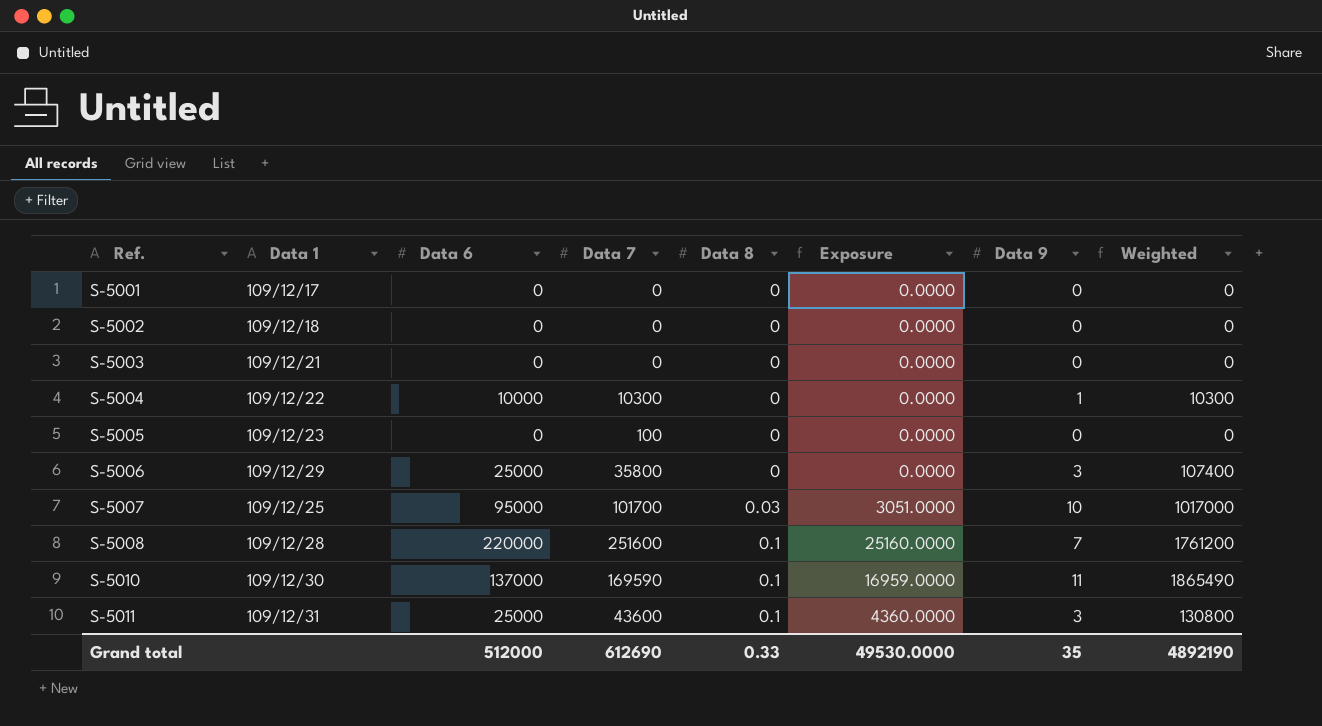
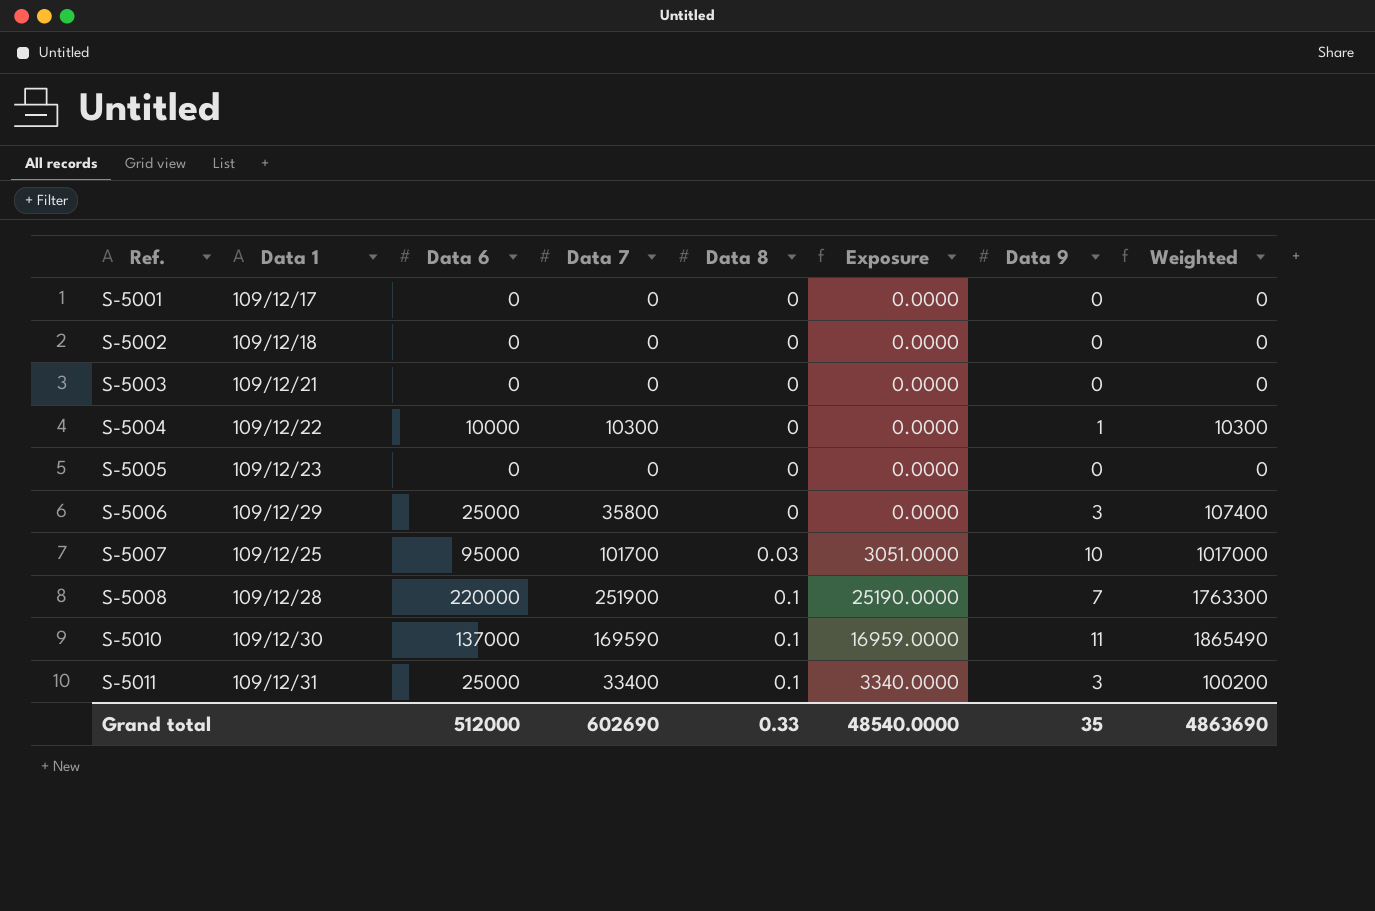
S-5005 | Data 7: 100 -> 0
S-5008 | Data 7: 251600 -> 251900
S-5008 | Exposure: 25160.0000 -> 25190.0000
S-5008 | Weighted: 1761200 -> 1763300
S-5011 | Data 7: 43600 -> 33400
S-5011 | Exposure: 4360.0000 -> 3340.0000
S-5011 | Weighted: 130800 -> 100200
Grand total | Data 7: 612690 -> 602690
Grand total | Exposure: 49530.0000 -> 48540.0000
Grand total | Weighted: 4892190 -> 4863690

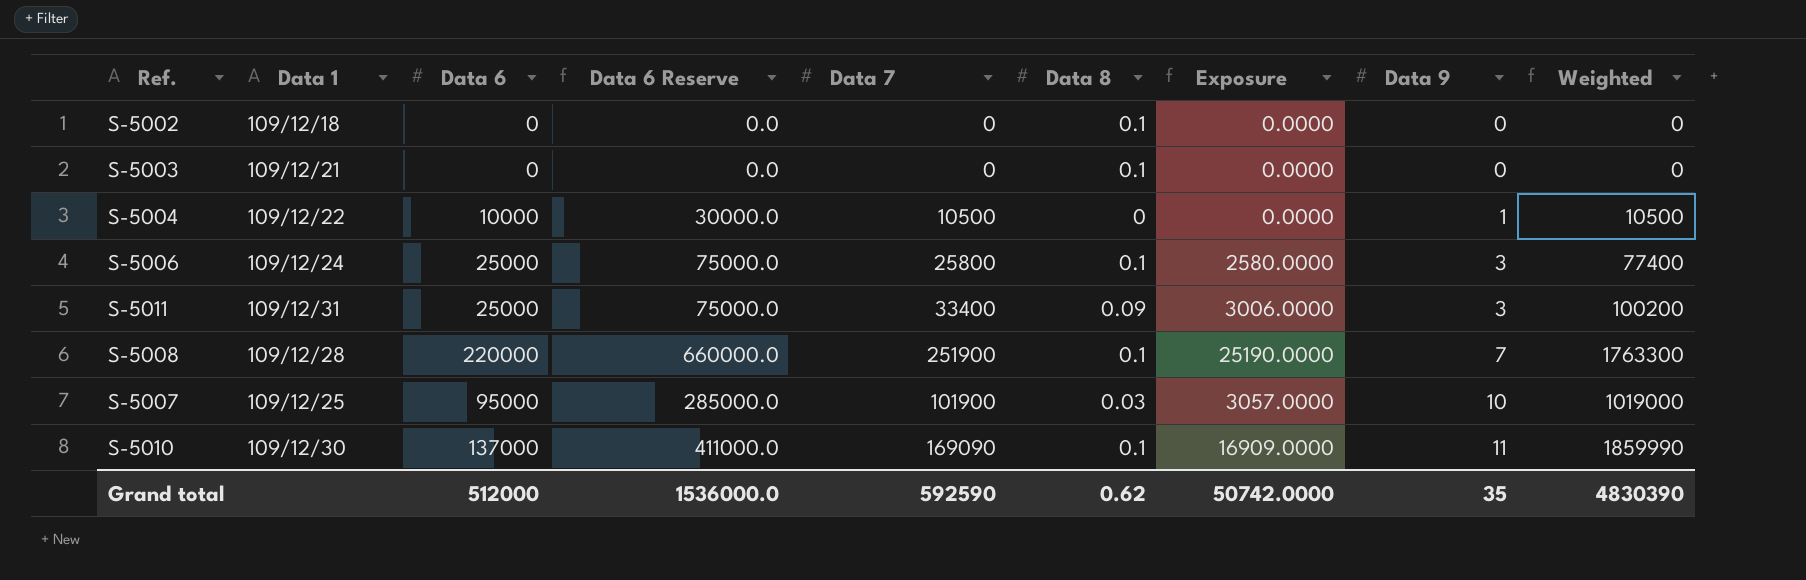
row order: Ref. ascending -> Data 9 ascending
column Data 6 Reserve | formula: none -> [Data 6] * 3
row S-5001: 109/12/17 | 0 | 0 | 0 | 0.0000 | 0 | 0 -> none
row S-5005: 109/12/23 | 0 | 0 | 0 | 0.0000 | 0 | 0 -> none
S-5002 | Data 8: 0 -> 0.1
S-5003 | Data 8: 0 -> 0.1
S-5004 | Data 7: 10300 -> 10500
S-5004 | Weighted: 10300 -> 10500
S-5006 | Data 1: 109/12/29 -> 109/12/24
S-5006 | Data 7: 35800 -> 25800
S-5006 | Data 8: 0 -> 0.1
S-5006 | Exposure: 0.0000 -> 2580.0000
S-5006 | Weighted: 107400 -> 77400
S-5011 | Data 8: 0.1 -> 0.09
S-5011 | Exposure: 3340.0000 -> 3006.0000
S-5007 | Data 7: 101700 -> 101900
S-5007 | Exposure: 3051.0000 -> 3057.0000
S-5007 | Weighted: 1017000 -> 1019000
S-5010 | Data 7: 169590 -> 169090
S-5010 | Exposure: 16959.0000 -> 16909.0000
S-5010 | Weighted: 1865490 -> 1859990
Grand total | Data 7: 602690 -> 592590
Grand total | Data 8: 0.33 -> 0.62
Grand total | Exposure: 48540.0000 -> 50742.0000
Grand total | Weighted: 4863690 -> 4830390

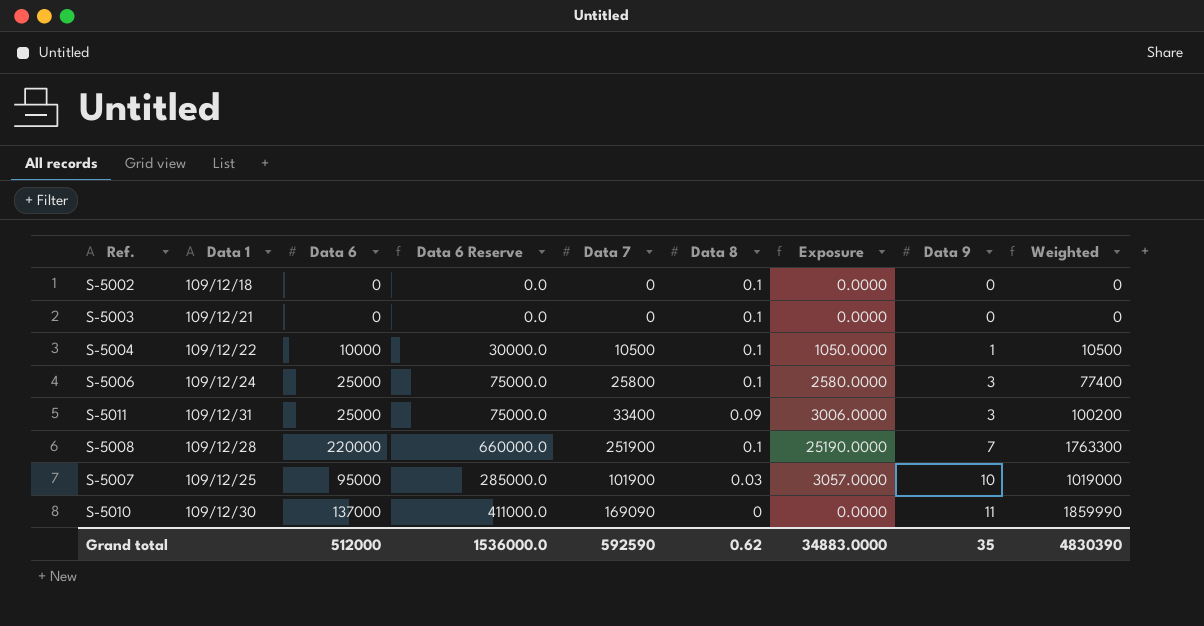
S-5004 | Data 8: 0 -> 0.1
S-5004 | Exposure: 0.0000 -> 1050.0000
S-5010 | Data 8: 0.1 -> 0
S-5010 | Exposure: 16909.0000 -> 0.0000
Grand total | Exposure: 50742.0000 -> 34883.0000

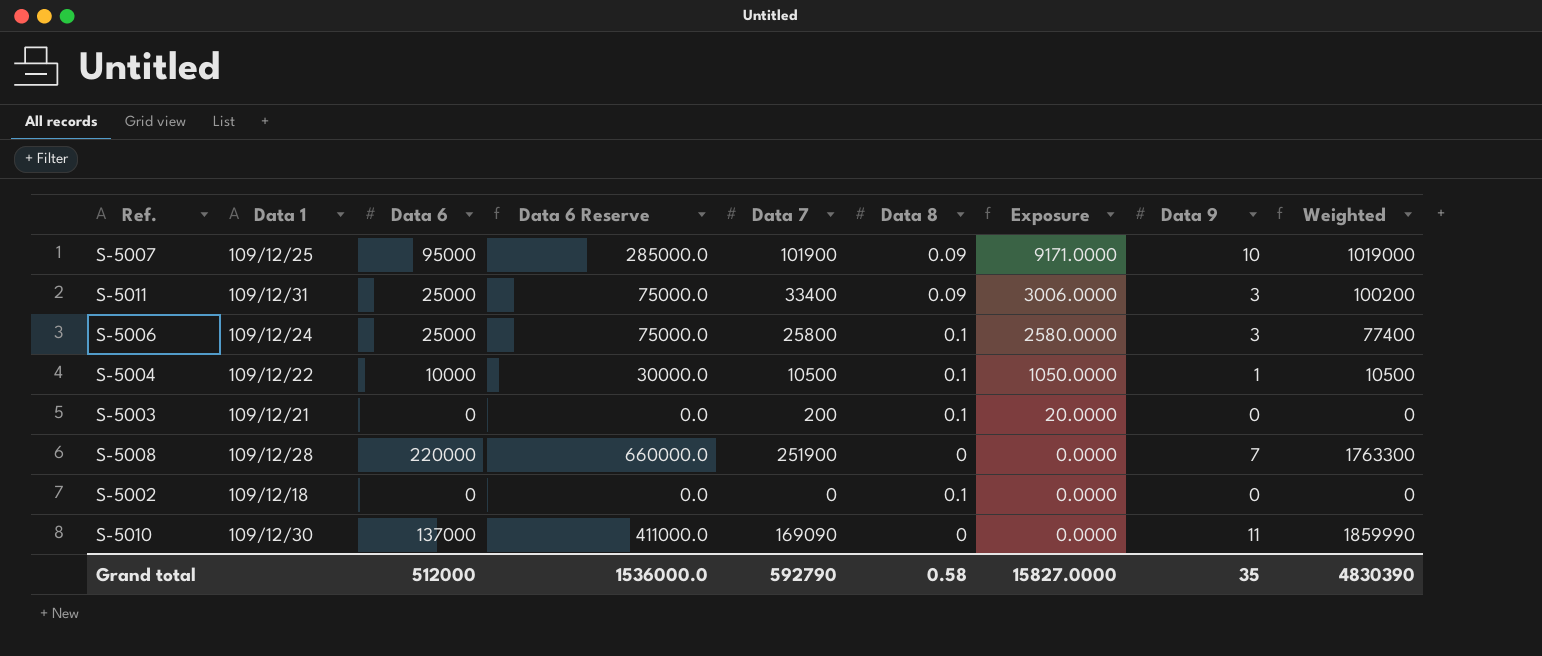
row order: Data 9 ascending -> Exposure descending
S-5007 | Data 8: 0.03 -> 0.09
S-5007 | Exposure: 3057.0000 -> 9171.0000
S-5003 | Data 7: 0 -> 200
S-5003 | Exposure: 0.0000 -> 20.0000
S-5008 | Data 8: 0.1 -> 0
S-5008 | Exposure: 25190.0000 -> 0.0000
Grand total | Data 7: 592590 -> 592790
Grand total | Data 8: 0.62 -> 0.58
Grand total | Exposure: 34883.0000 -> 15827.0000

